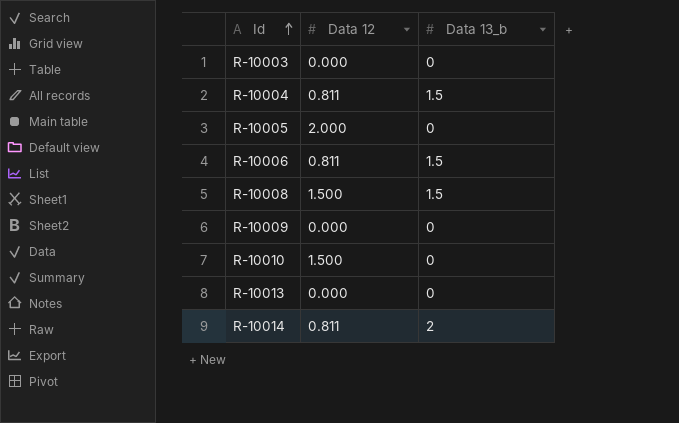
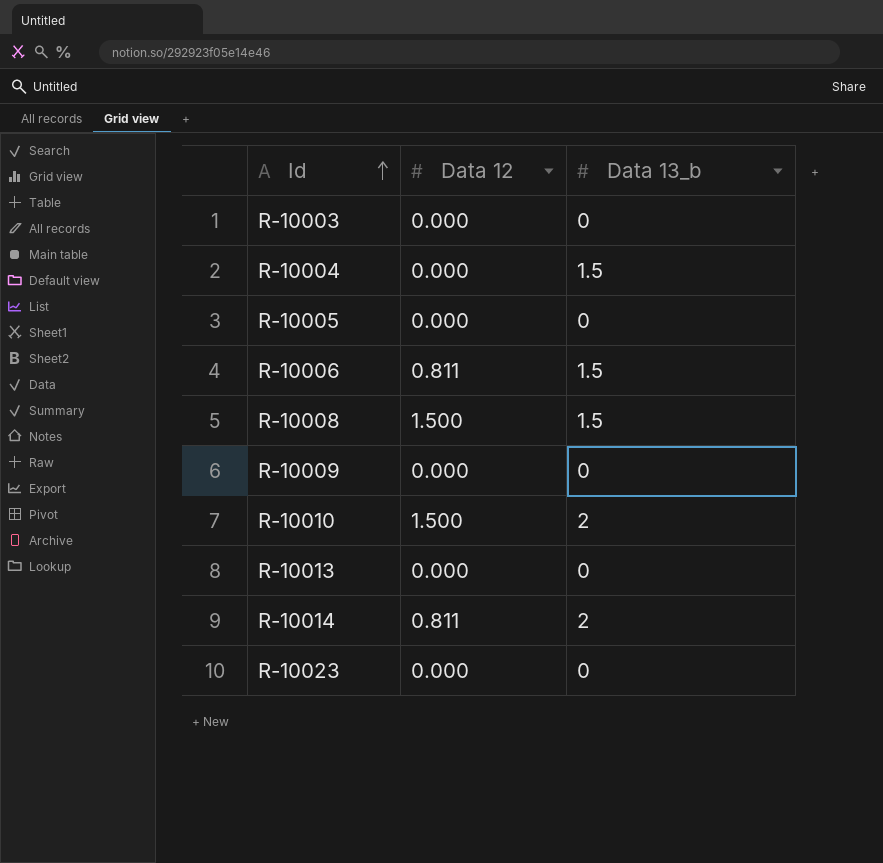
R-10004 | Data 12: 0.811 -> 0.000
R-10005 | Data 12: 2.000 -> 0.000
R-10010 | Data 13_b: 0 -> 2
row R-10023: none -> 0.000 | 0

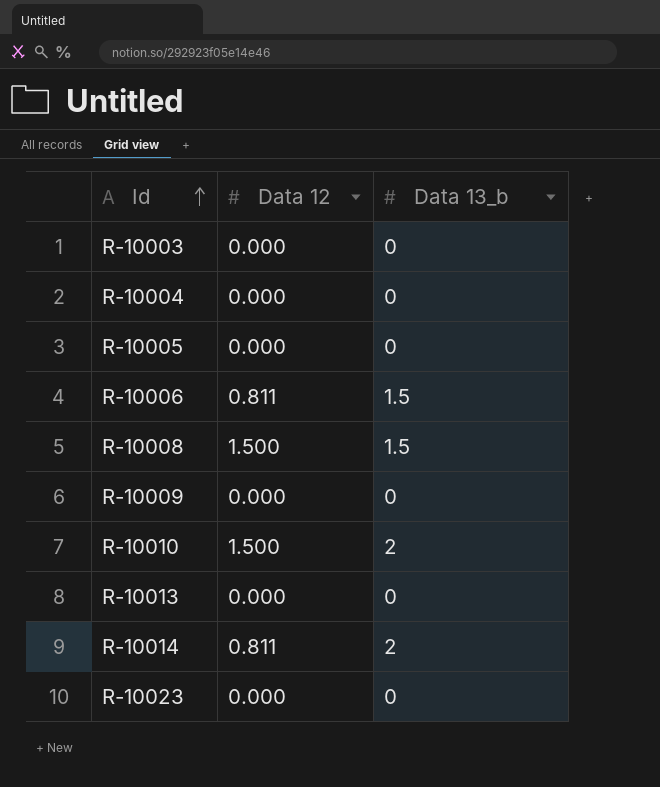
R-10004 | Data 13_b: 1.5 -> 0

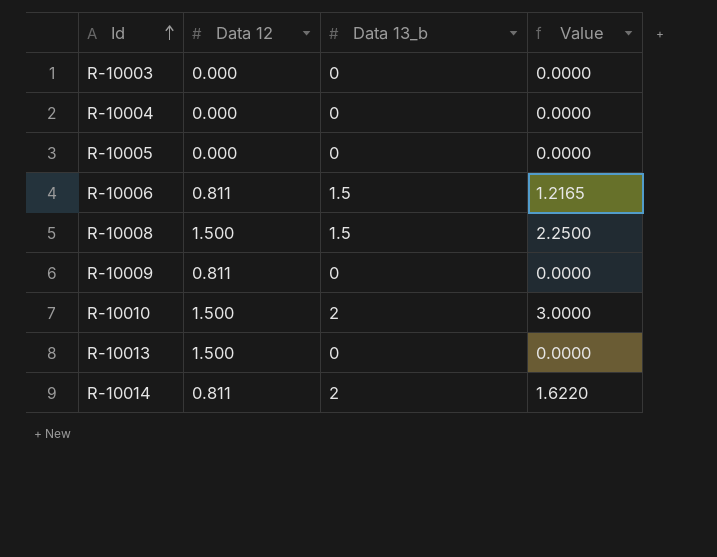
column Value | formula: none -> [Data 12] * [Data 13_b]
row R-10023: 0.000 | 0 -> none
R-10009 | Data 12: 0.000 -> 0.811
R-10013 | Data 12: 0.000 -> 1.500

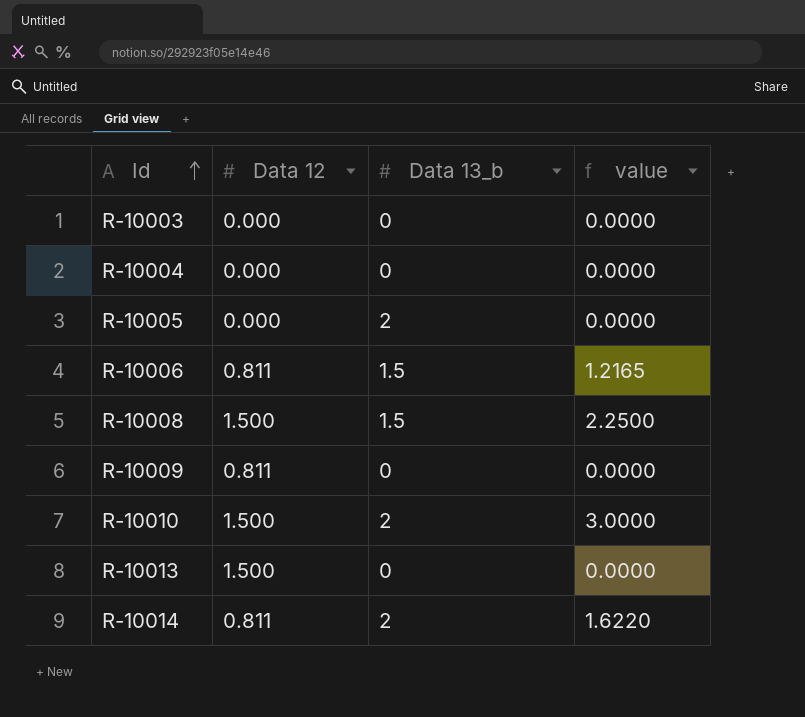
column name: Value -> value
R-10005 | Data 13_b: 0 -> 2

